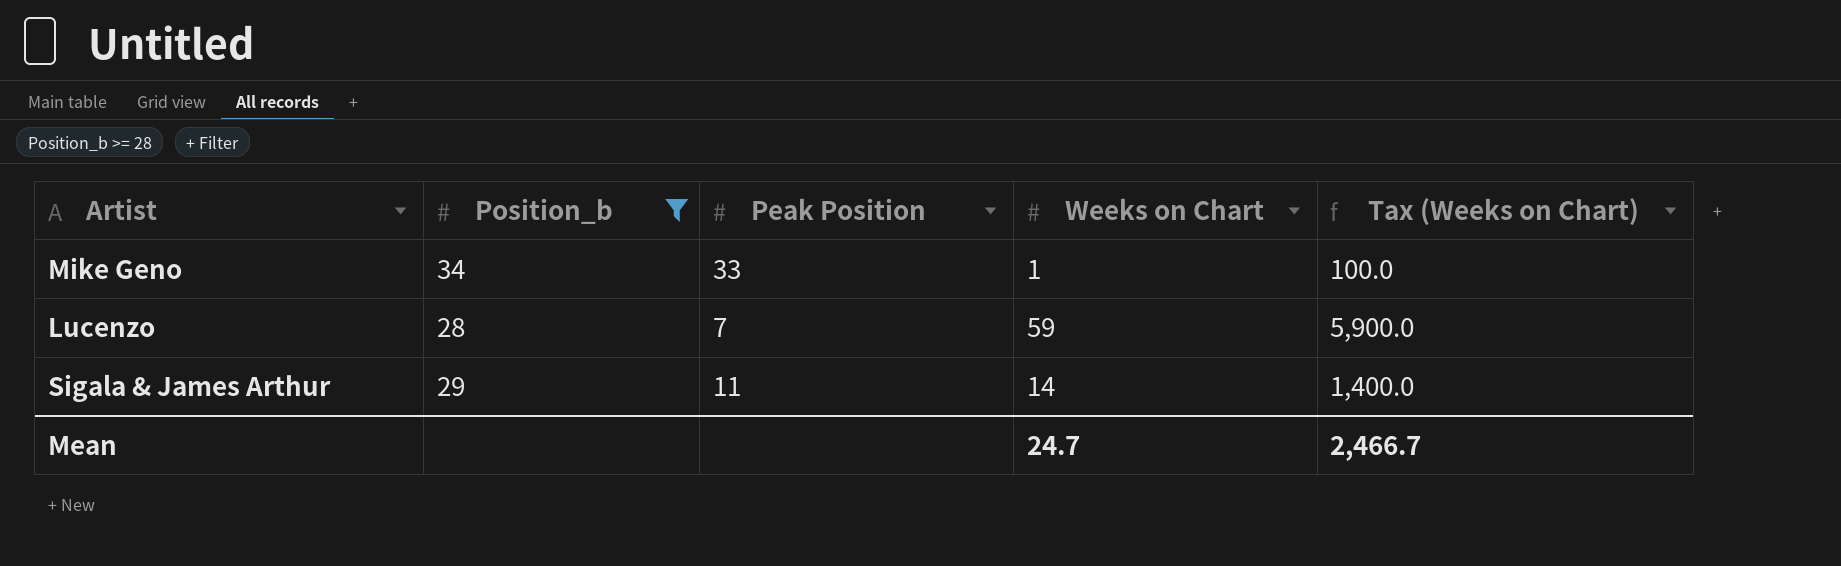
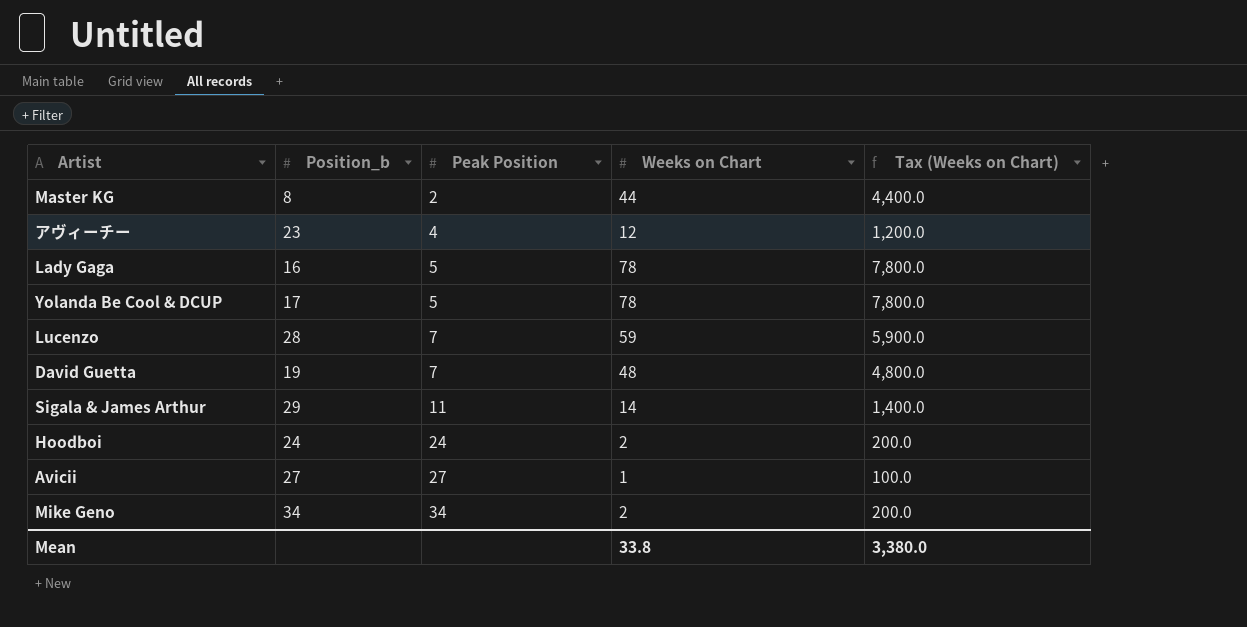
filter: Position_b >= 28 -> none
row order: none -> Peak Position ascending
Mike Geno | Peak Position: 33 -> 34
Mike Geno | Weeks on Chart: 1 -> 2
Mike Geno | Tax (Weeks on Chart): 100.0 -> 200.0
Mean | Weeks on Chart: 24.7 -> 33.8
Mean | Tax (Weeks on Chart): 2,466.7 -> 3,380.0

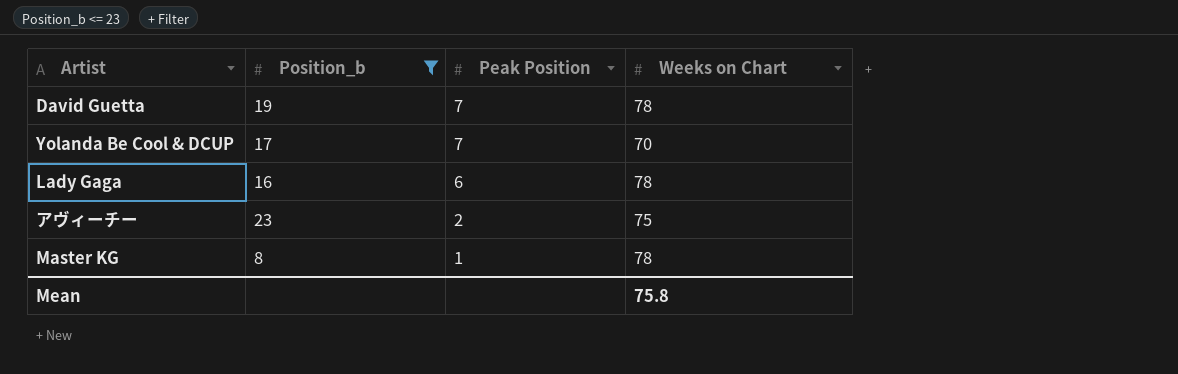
filter: none -> Position_b <= 23
row order: Peak Position ascending -> Peak Position descending
column Tax (Weeks on Chart) | formula: [Weeks on Chart] * 100 -> none
David Guetta | Weeks on Chart: 48 -> 78
Yolanda Be Cool & DCUP | Peak Position: 5 -> 7
Yolanda Be Cool & DCUP | Weeks on Chart: 78 -> 70
Lady Gaga | Peak Position: 5 -> 6
アヴィーチー | Peak Position: 4 -> 2
アヴィーチー | Weeks on Chart: 12 -> 75
Master KG | Peak Position: 2 -> 1
Master KG | Weeks on Chart: 44 -> 78
Mean | Weeks on Chart: 33.8 -> 75.8

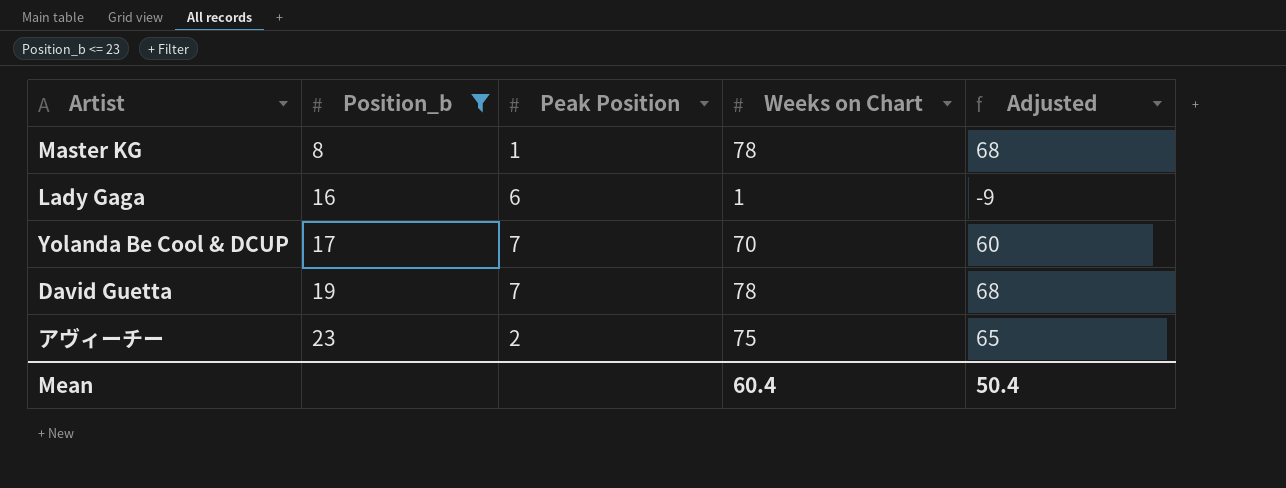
row order: Peak Position descending -> Position_b ascending
column Adjusted | formula: none -> [Weeks on Chart] - 10
Lady Gaga | Weeks on Chart: 78 -> 1
Mean | Weeks on Chart: 75.8 -> 60.4

